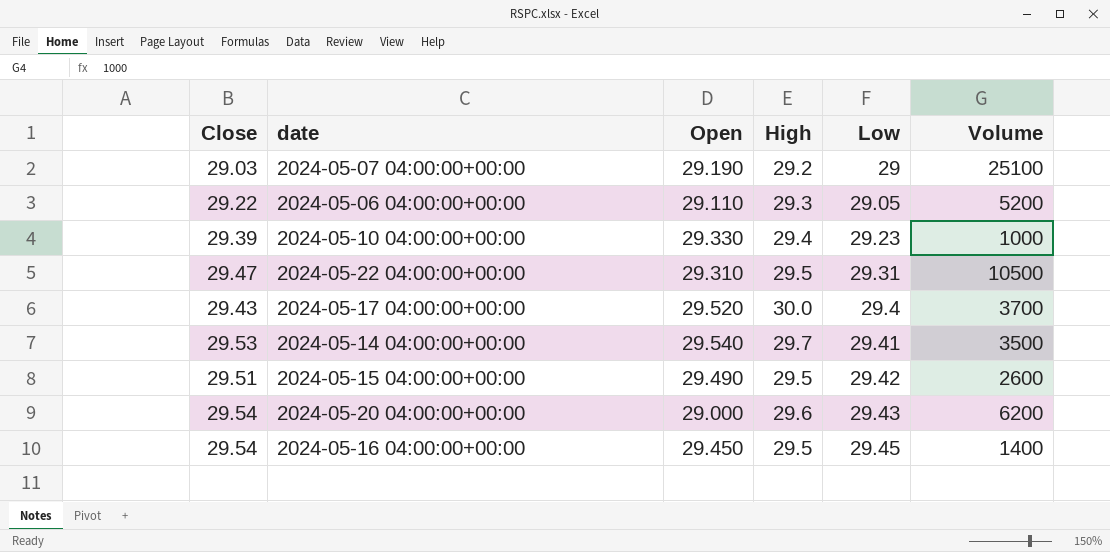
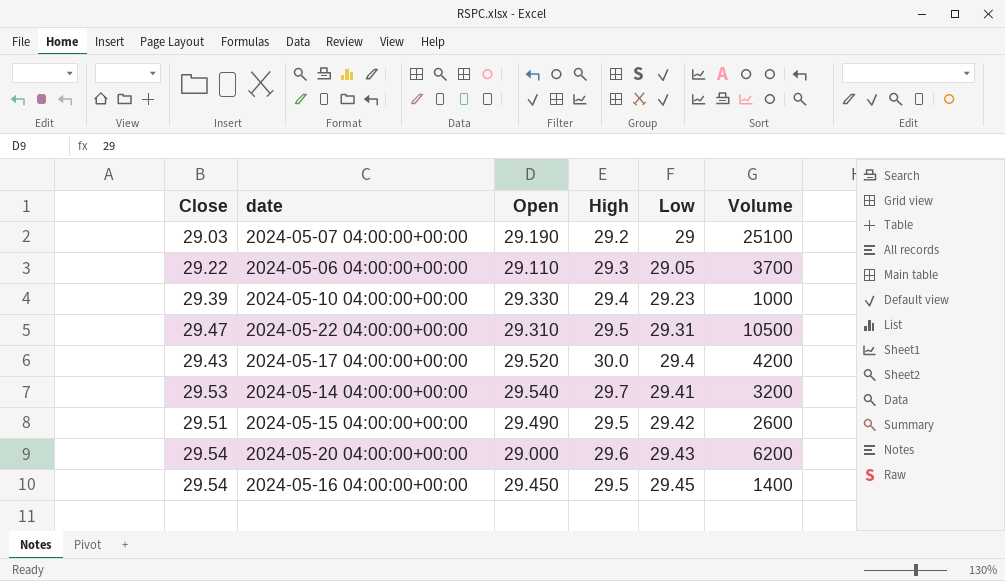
2024-05-06 04:00:00+00:00 | Volume: 5200 -> 3700
2024-05-17 04:00:00+00:00 | Volume: 3700 -> 4200
2024-05-14 04:00:00+00:00 | Volume: 3500 -> 3200

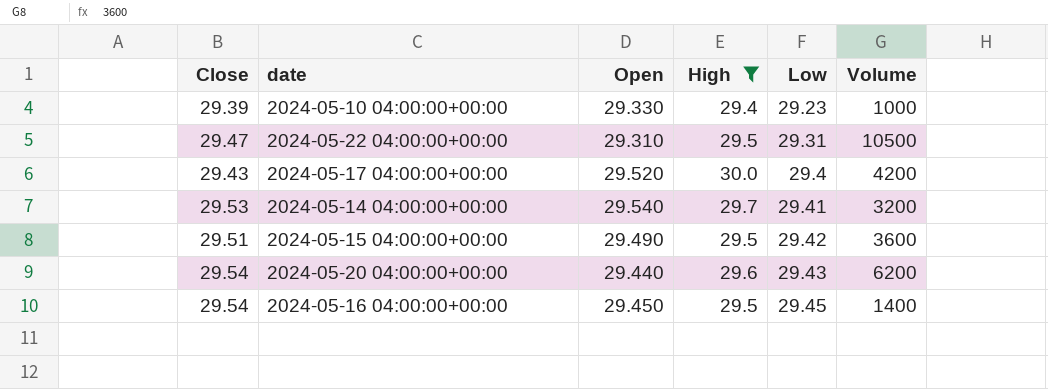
filter: none -> High >= 29.4
2024-05-15 04:00:00+00:00 | Volume: 2600 -> 3600
2024-05-20 04:00:00+00:00 | Open: 29.000 -> 29.440

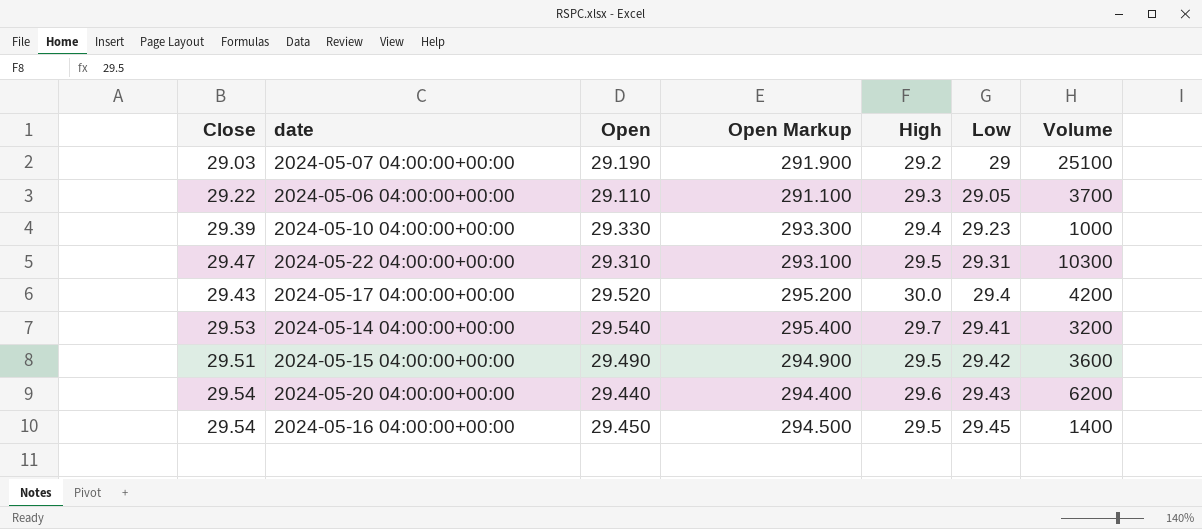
filter: High >= 29.4 -> none
column Open Markup | formula: none -> [Open] * 10
2024-05-22 04:00:00+00:00 | Volume: 10500 -> 10300

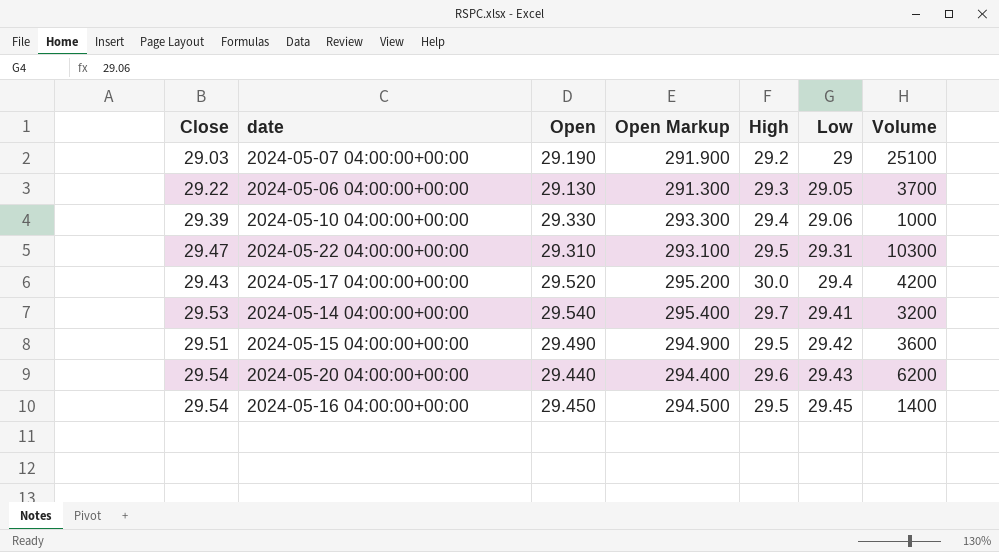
2024-05-06 04:00:00+00:00 | Open: 29.110 -> 29.130
2024-05-06 04:00:00+00:00 | Open Markup: 291.100 -> 291.300
2024-05-10 04:00:00+00:00 | Low: 29.23 -> 29.06

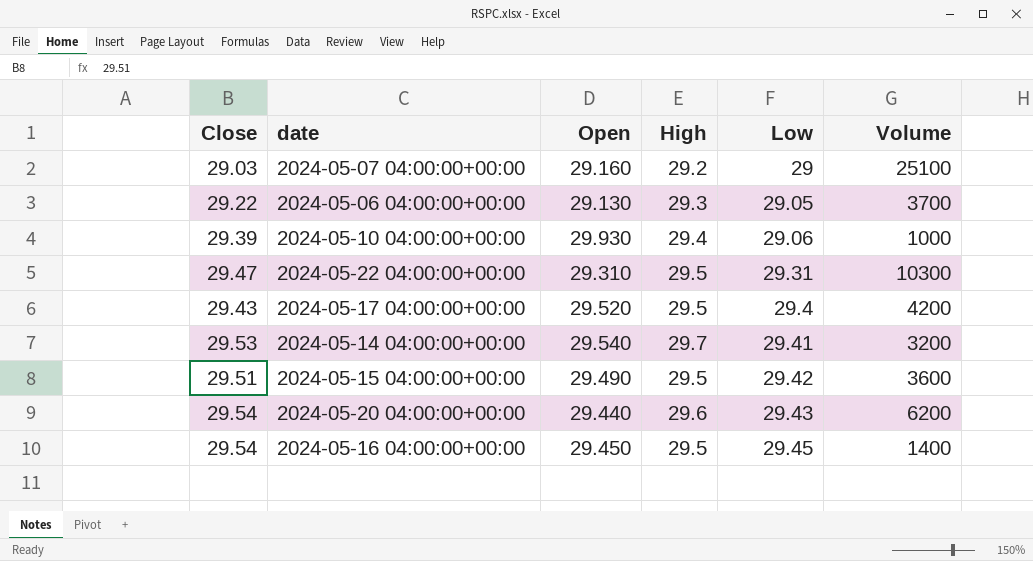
column Open Markup | formula: [Open] * 10 -> none
2024-05-07 04:00:00+00:00 | Open: 29.190 -> 29.160
2024-05-10 04:00:00+00:00 | Open: 29.330 -> 29.930
2024-05-17 04:00:00+00:00 | High: 30.0 -> 29.5

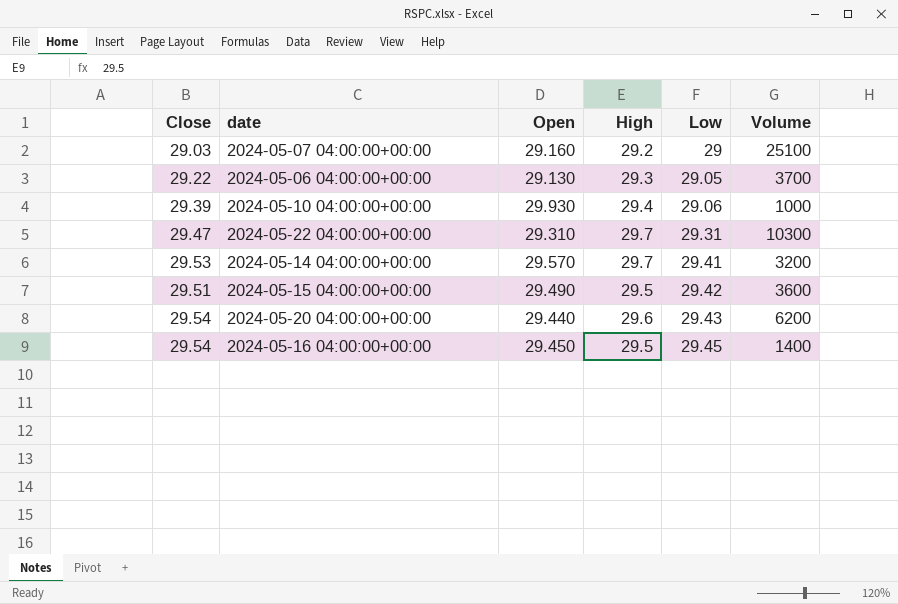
row 2024-05-17 04:00:00+00:00: 29.43 | 29.520 | 29.5 | 29.4 | 4200 -> none
2024-05-22 04:00:00+00:00 | High: 29.5 -> 29.7
2024-05-14 04:00:00+00:00 | Open: 29.540 -> 29.570

